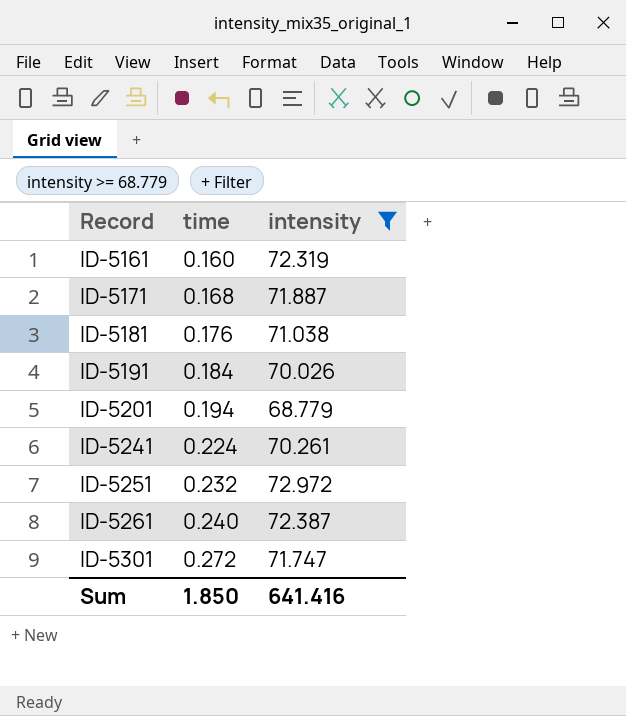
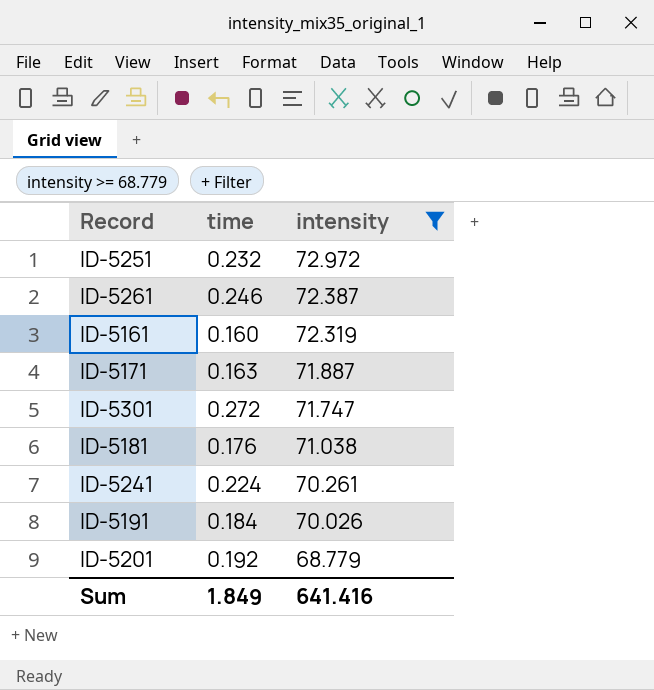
row order: Record ascending -> intensity descending
ID-5261 | time: 0.240 -> 0.246
ID-5171 | time: 0.168 -> 0.163
ID-5201 | time: 0.194 -> 0.192
Sum | time: 1.850 -> 1.849

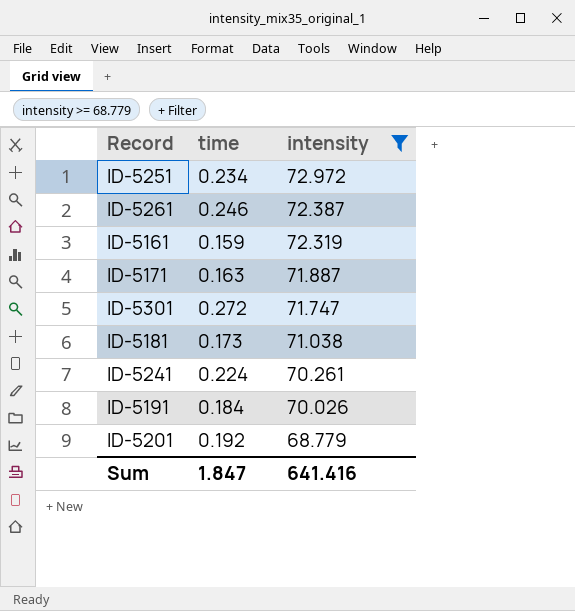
ID-5251 | time: 0.232 -> 0.234
ID-5161 | time: 0.160 -> 0.159
ID-5181 | time: 0.176 -> 0.173
Sum | time: 1.849 -> 1.847

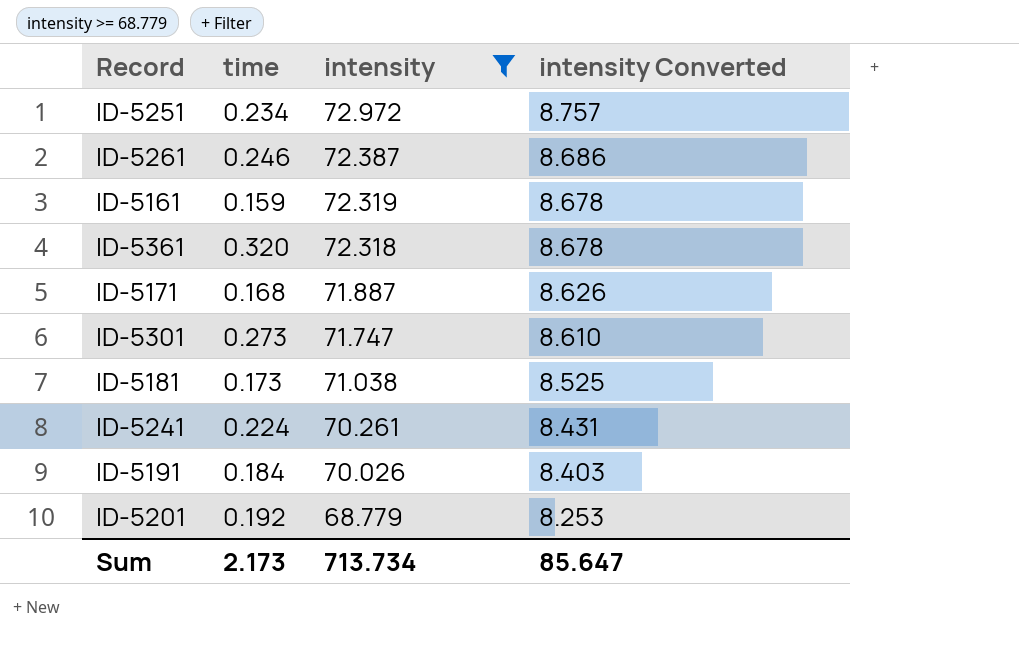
column intensity Converted | formula: none -> [intensity] * 0.12
row ID-5361: none -> 0.320 | 72.318 | 8.678
ID-5171 | time: 0.163 -> 0.168
ID-5301 | time: 0.272 -> 0.273
Sum | time: 1.847 -> 2.173
Sum | intensity: 641.416 -> 713.734

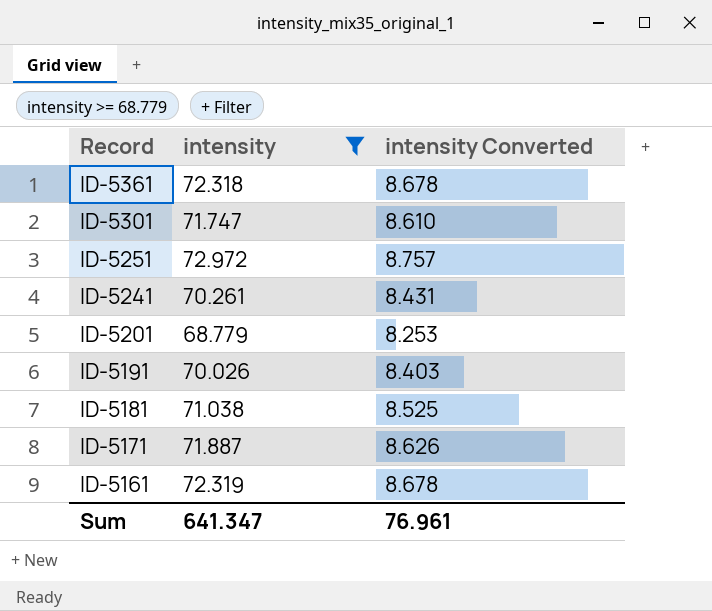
row order: intensity descending -> Record descending
column time | position: 2 -> none
row ID-5261: 0.246 | 72.387 | 8.686 -> none
Sum | intensity: 713.734 -> 641.347
Sum | intensity Converted: 85.647 -> 76.961

